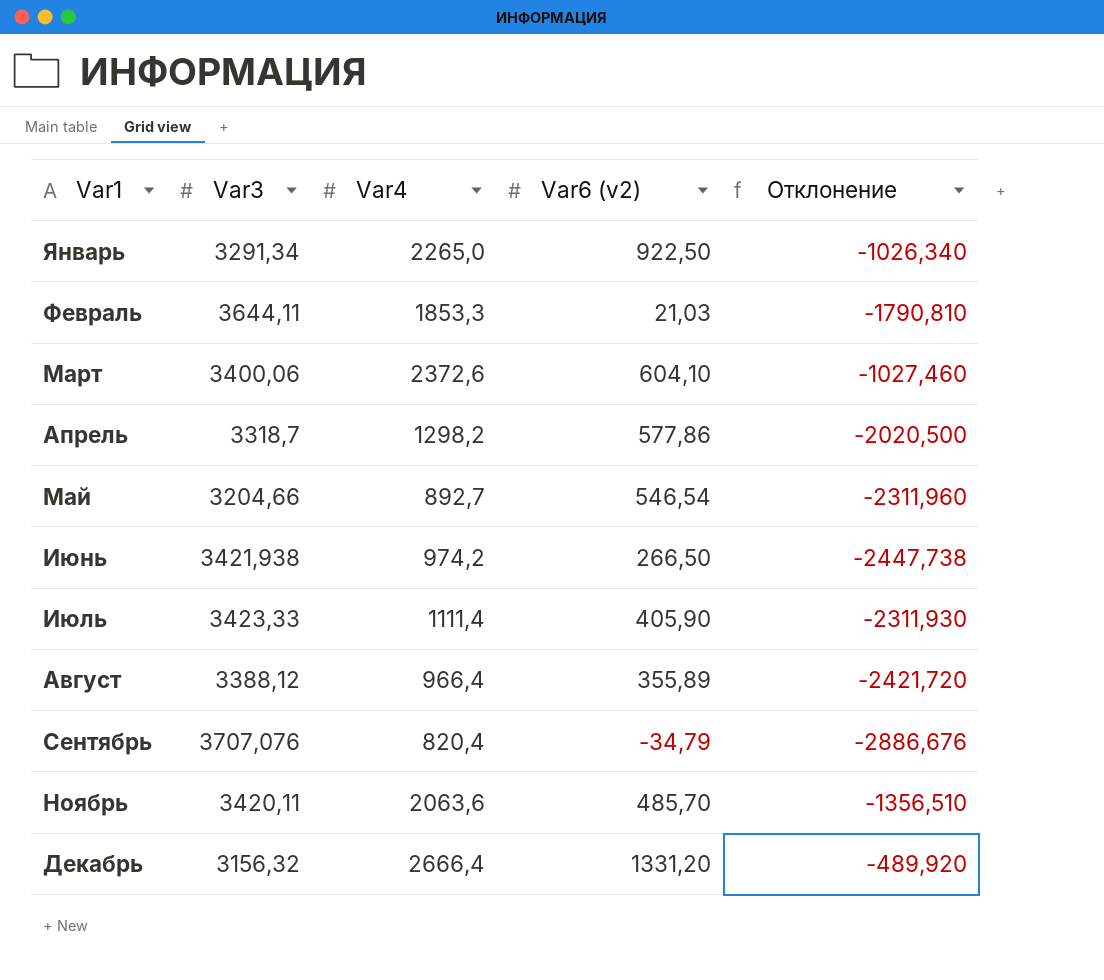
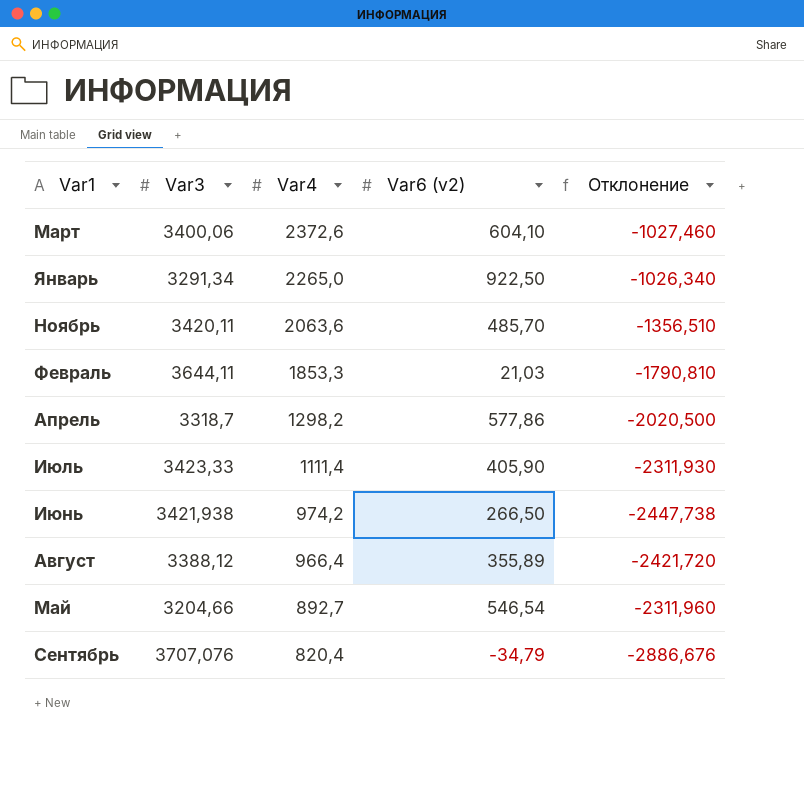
row order: Var1 ascending -> Var4 descending
row Декабрь: 3156,32 | 2666,4 | 1331,20 | -489,920 -> none

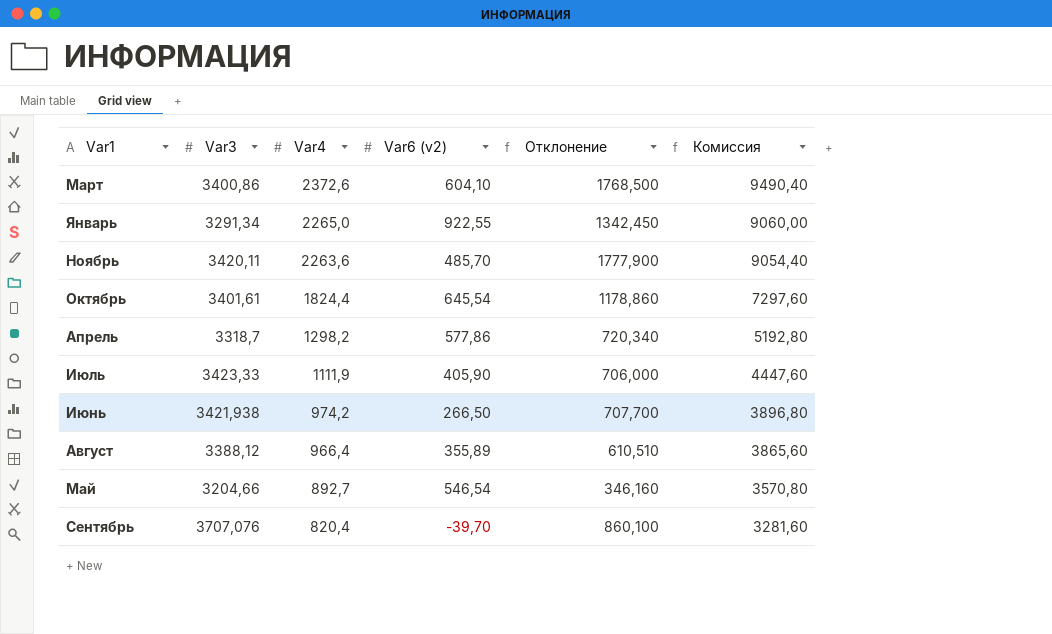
column Отклонение | formula: [Var4] - [Var3] -> [Var4] - [Var6 (v2)]
column Комиссия | formula: none -> [Var4] * 4
row Февраль: 3644,11 | 1853,3 | 21,03 | -1790,810 -> none
Март | Var3: 3400,06 -> 3400,86
Январь | Var6 (v2): 922,50 -> 922,55
Ноябрь | Var4: 2063,6 -> 2263,6
row Октябрь: none -> 3401,61 | 1824,4 | 645,54 | 1178,860 | 7297,60
Июль | Var4: 1111,4 -> 1111,9
Сентябрь | Var6 (v2): -34,79 -> -39,70

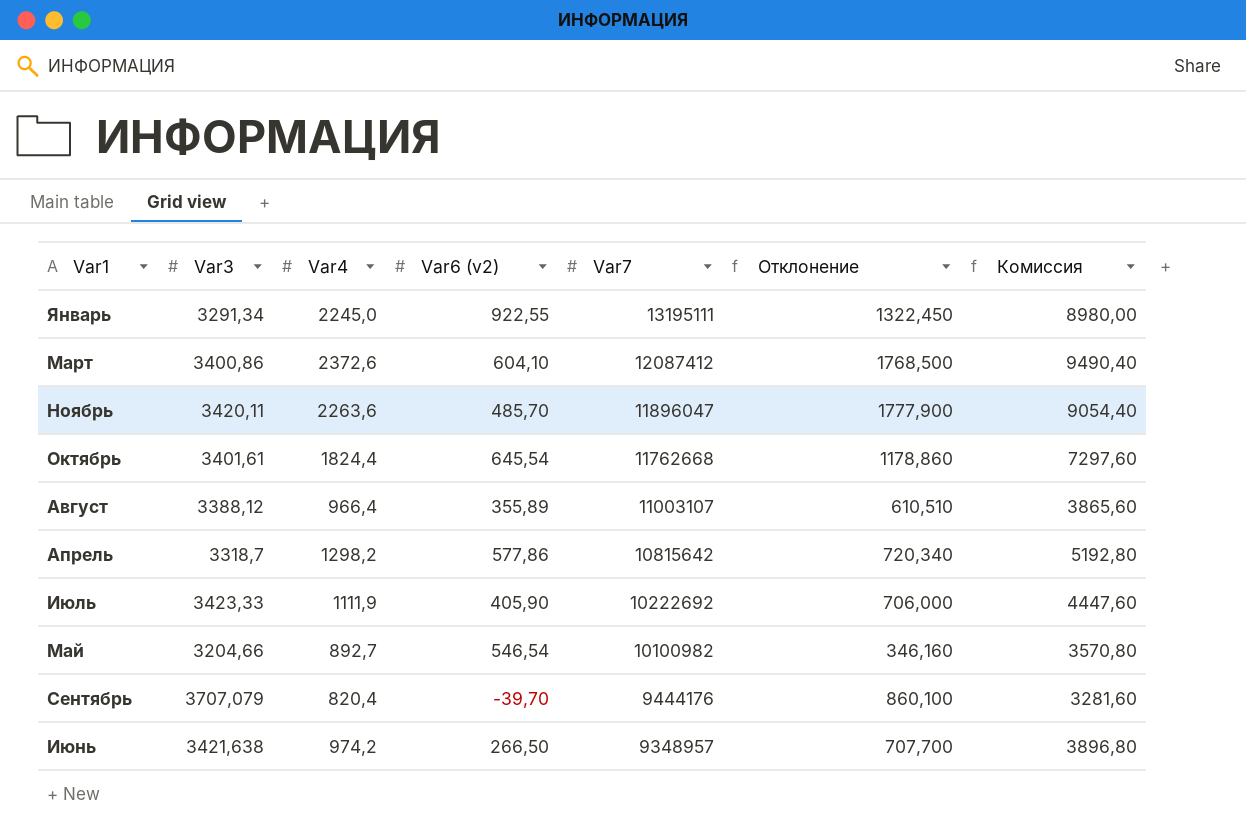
row order: Var4 descending -> Var7 descending
column Var7 | position: none -> 5
Январь | Var4: 2265,0 -> 2245,0
Январь | Отклонение: 1342,450 -> 1322,450
Январь | Комиссия: 9060,00 -> 8980,00
Сентябрь | Var3: 3707,076 -> 3707,079
Июнь | Var3: 3421,938 -> 3421,638

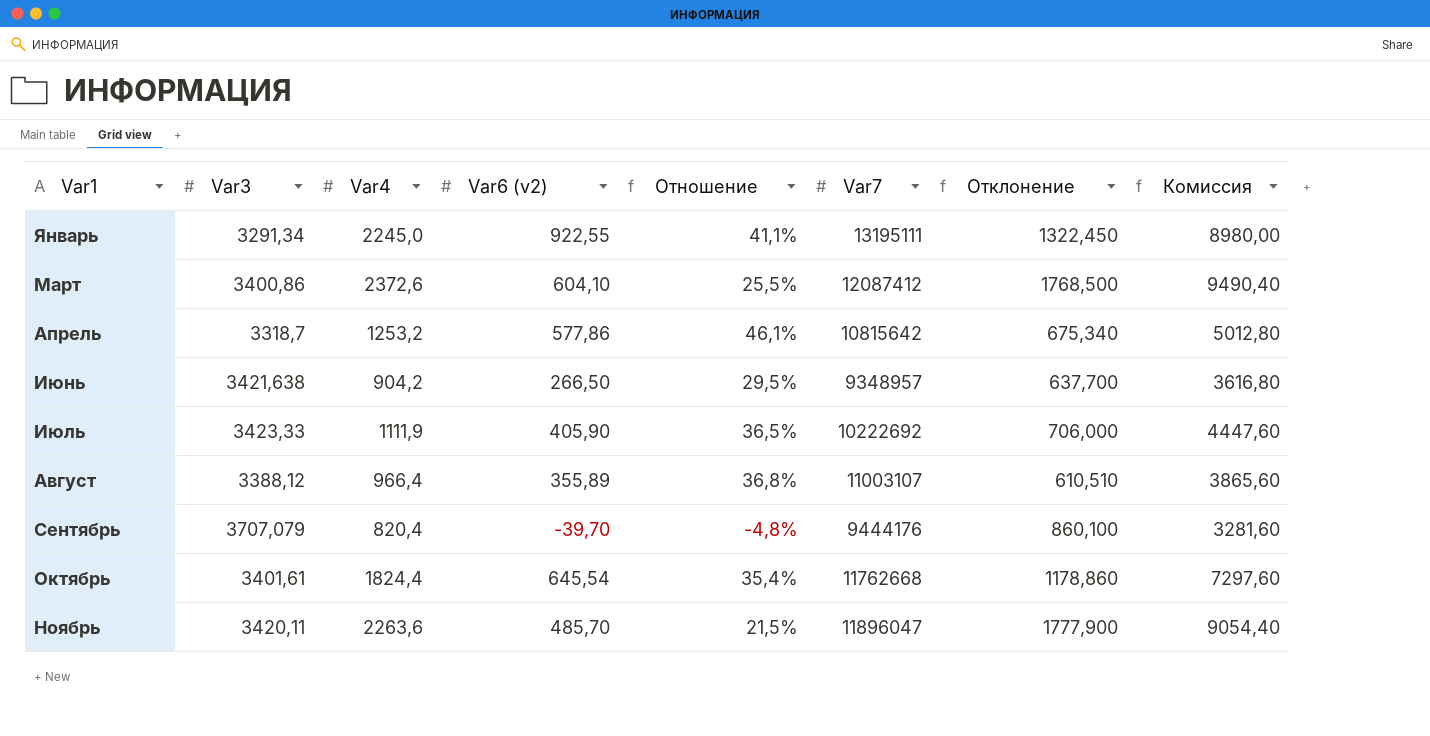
row order: Var7 descending -> Var1 ascending
column Отношение | formula: none -> [Var6 (v2)] / [Var4]
row Май: 3204,66 | 892,7 | 546,54 | 10100982 | 346,160 | 3570,80 -> none
Апрель | Var4: 1298,2 -> 1253,2
Апрель | Отклонение: 720,340 -> 675,340
Апрель | Комиссия: 5192,80 -> 5012,80
Июнь | Var4: 974,2 -> 904,2
Июнь | Отклонение: 707,700 -> 637,700
Июнь | Комиссия: 3896,80 -> 3616,80

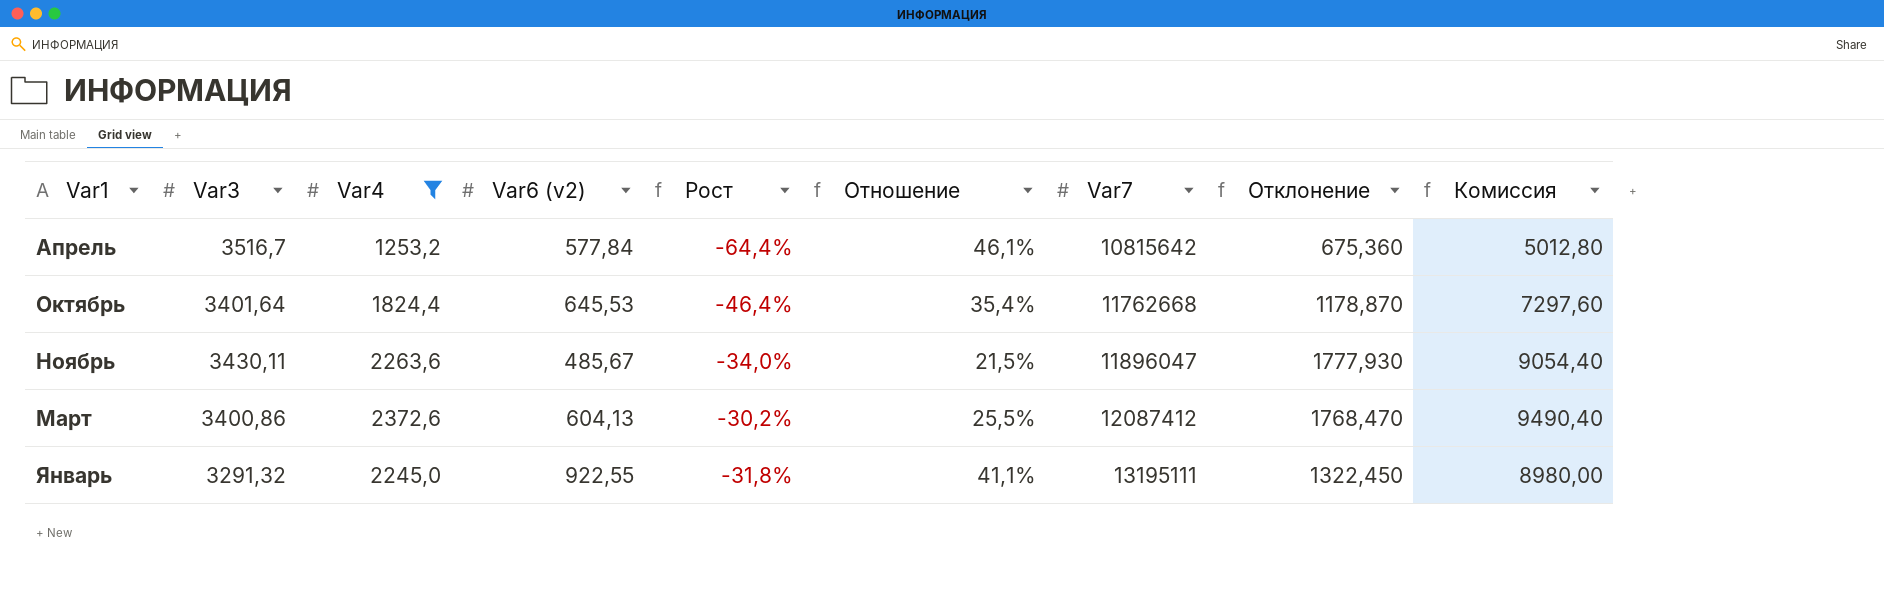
filter: none -> Var4 >= 1253,2
row order: Var1 ascending -> Var7 ascending
column Рост | formula: none -> ([Var4] - [Var3]) / [Var3]
Апрель | Var3: 3318,7 -> 3516,7
Апрель | Var6 (v2): 577,86 -> 577,84
Апрель | Отклонение: 675,340 -> 675,360
Октябрь | Var3: 3401,61 -> 3401,64
Октябрь | Var6 (v2): 645,54 -> 645,53
Октябрь | Отклонение: 1178,860 -> 1178,870
Ноябрь | Var3: 3420,11 -> 3430,11
Ноябрь | Var6 (v2): 485,70 -> 485,67
Ноябрь | Отклонение: 1777,900 -> 1777,930
Март | Var6 (v2): 604,10 -> 604,13
Март | Отклонение: 1768,500 -> 1768,470
Январь | Var3: 3291,34 -> 3291,32

